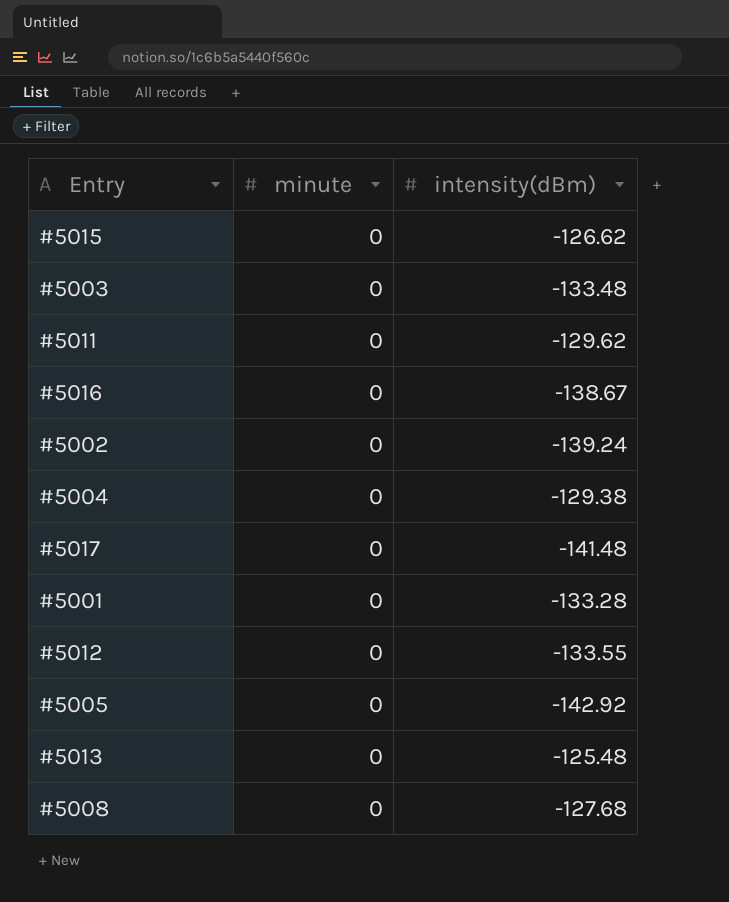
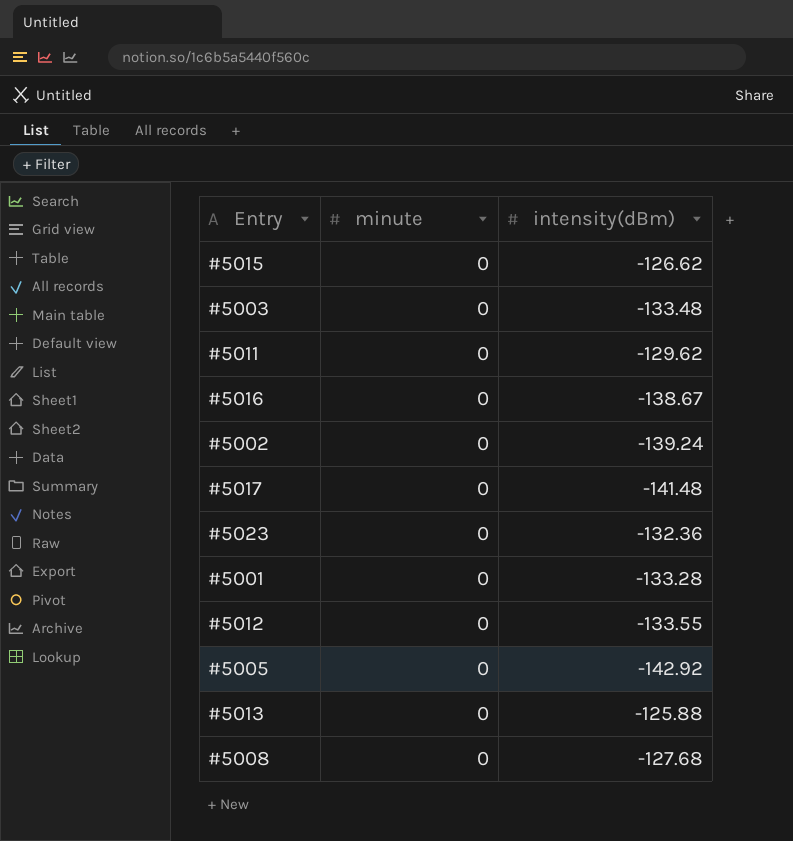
row #5004: 0 | -129.38 -> none
row #5023: none -> 0 | -132.36
#5013 | intensity(dBm): -125.48 -> -125.88

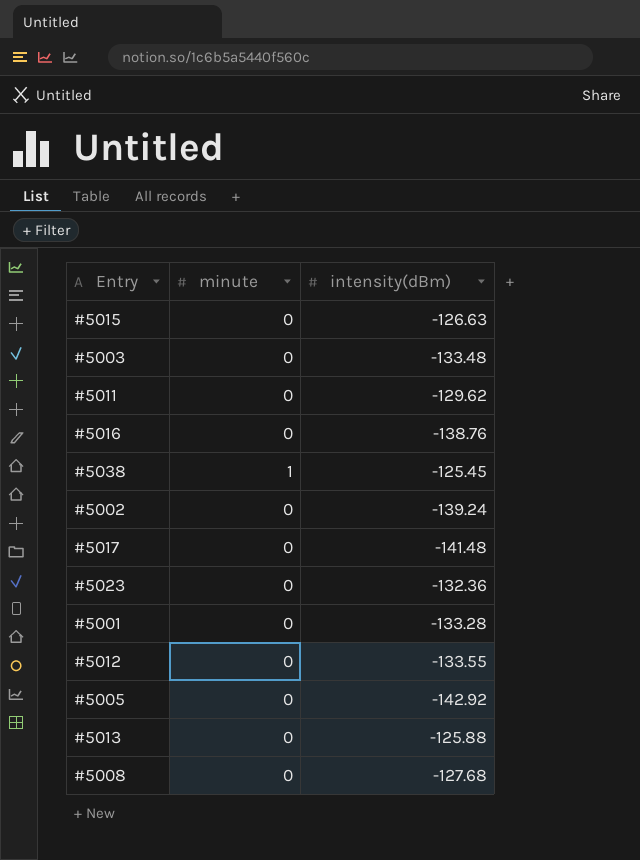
#5015 | intensity(dBm): -126.62 -> -126.63
#5016 | intensity(dBm): -138.67 -> -138.76
row #5038: none -> 1 | -125.45

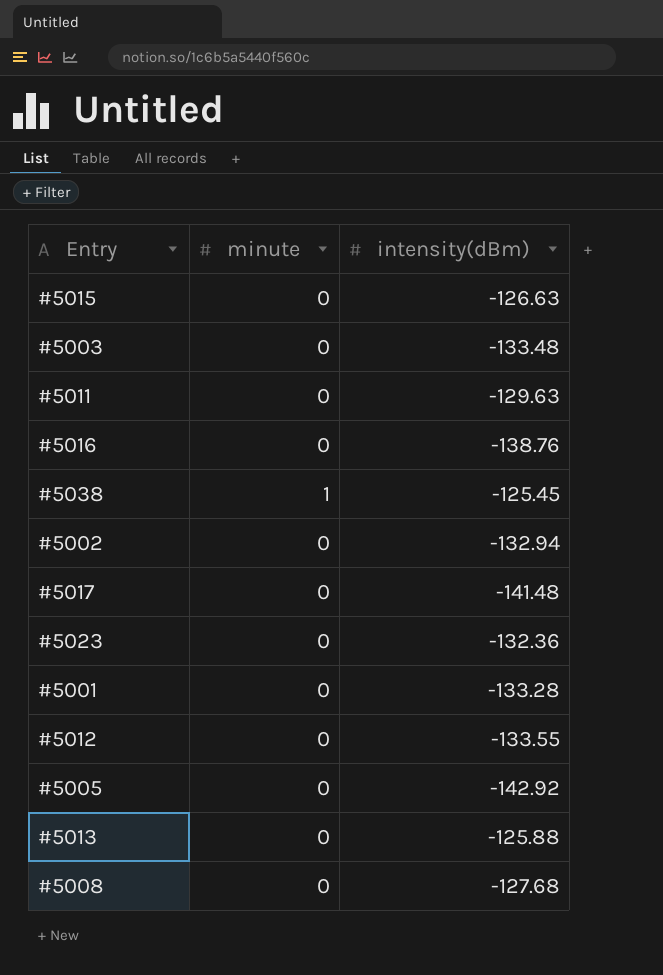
#5011 | intensity(dBm): -129.62 -> -129.63
#5002 | intensity(dBm): -139.24 -> -132.94

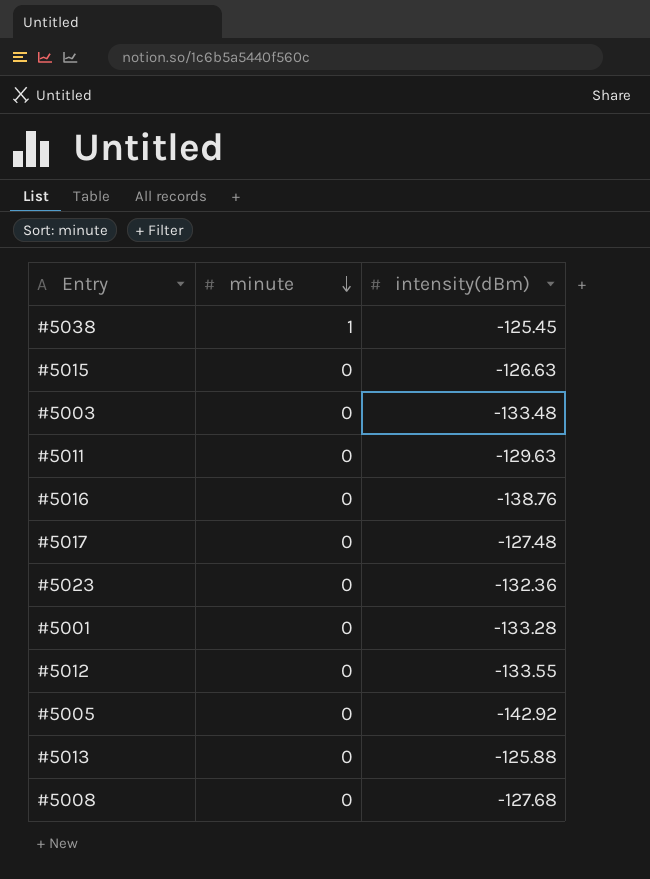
row order: none -> minute descending
row #5002: 0 | -132.94 -> none
#5017 | intensity(dBm): -141.48 -> -127.48

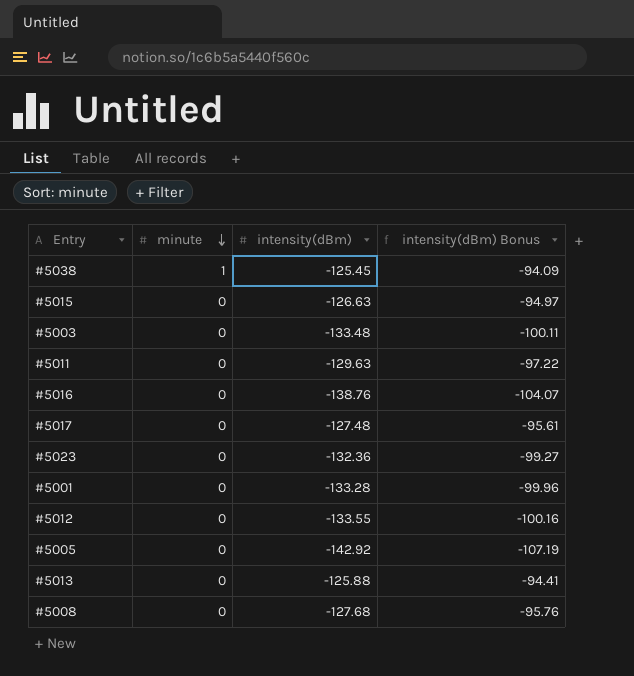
column intensity(dBm) Bonus | formula: none -> [intensity(dBm)] * 0.75

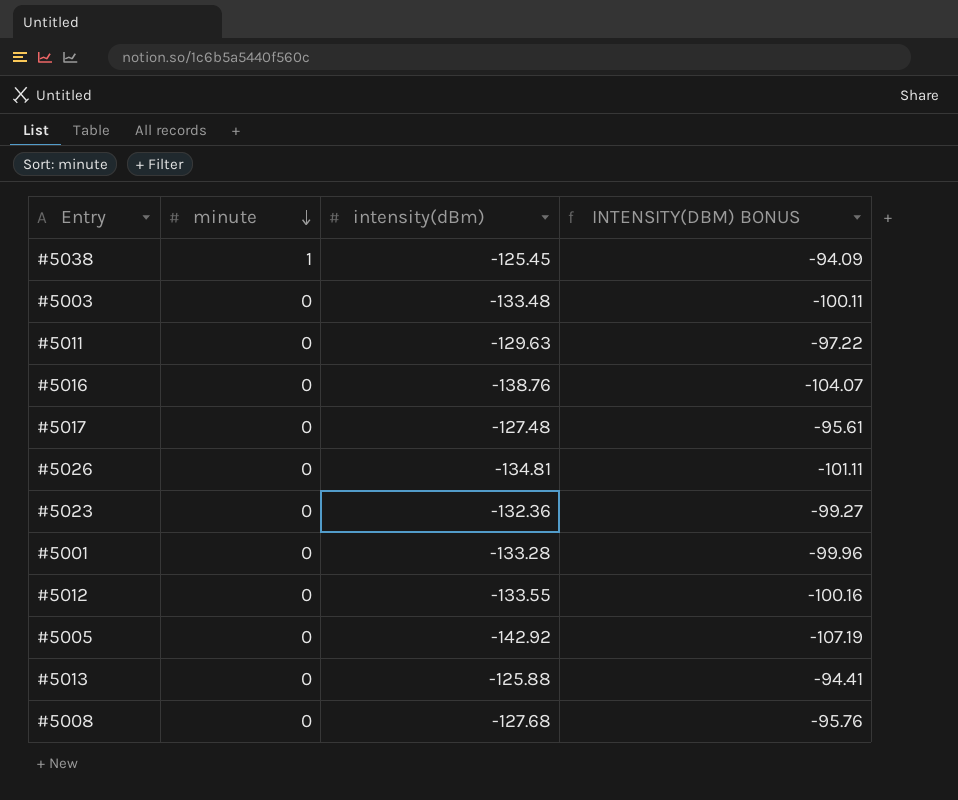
column name: intensity(dBm) Bonus -> INTENSITY(DBM) BONUS
row #5015: 0 | -126.63 | -94.97 -> none
row #5026: none -> 0 | -134.81 | -101.11

